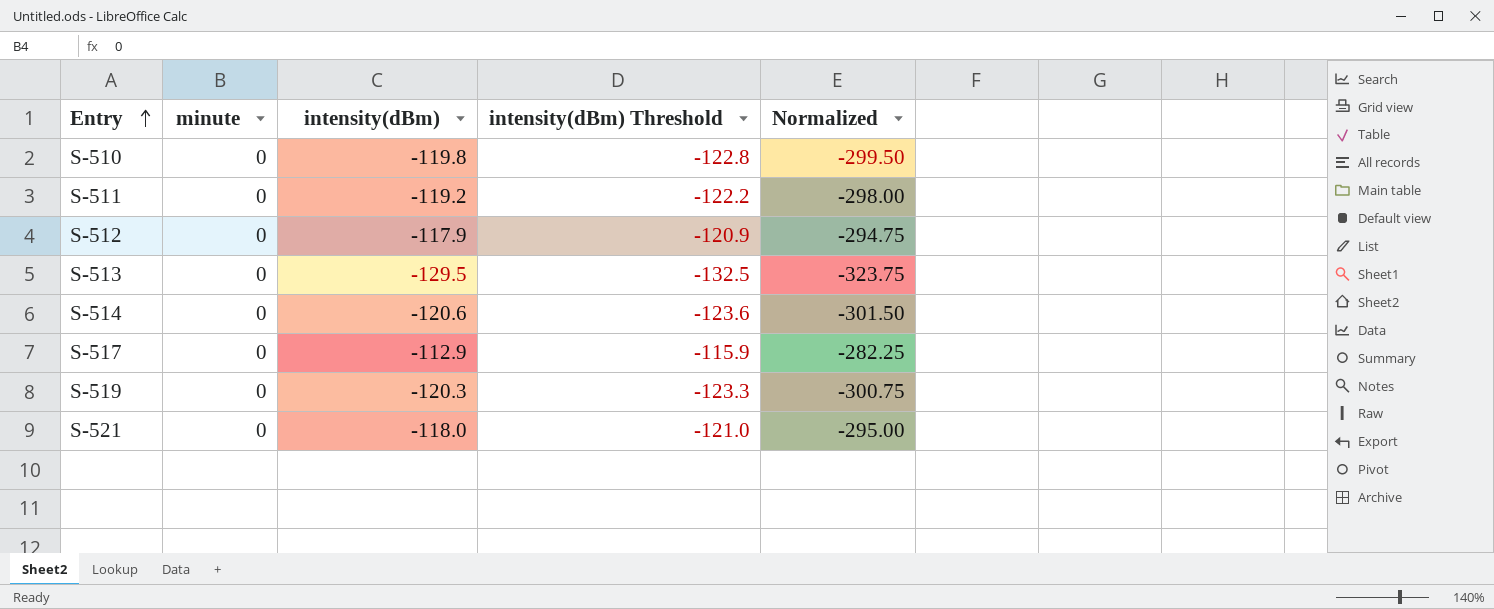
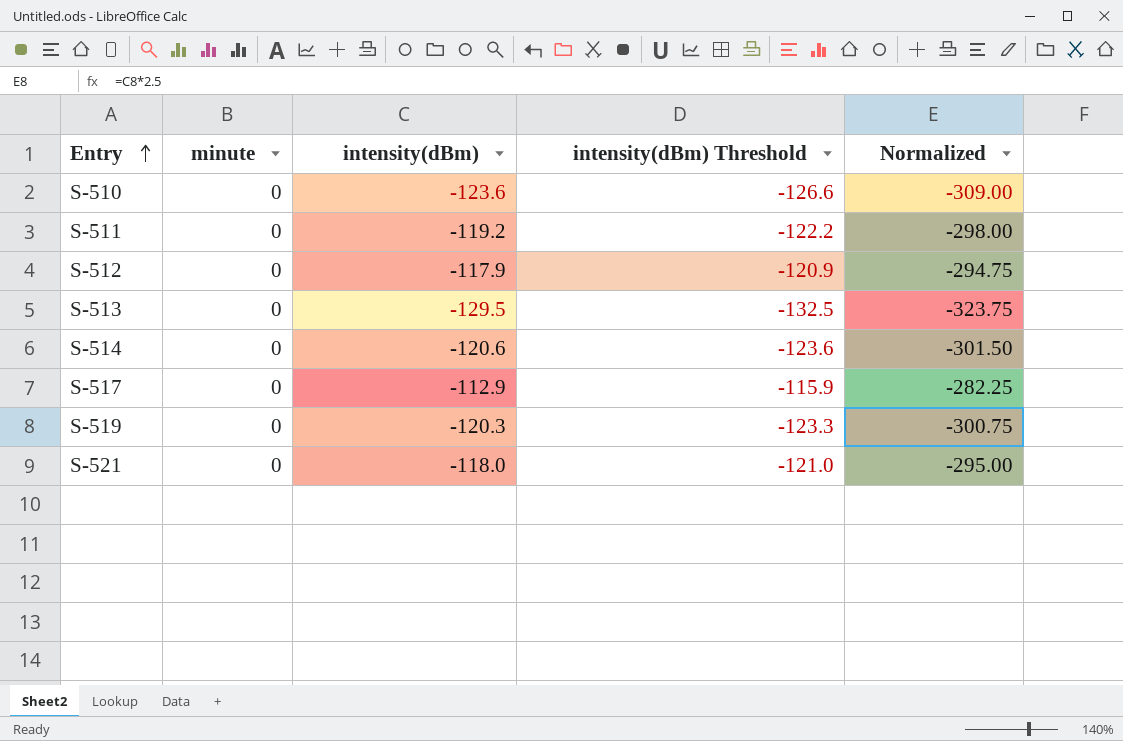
S-510 | intensity(dBm): -119.8 -> -123.6
S-510 | intensity(dBm) Threshold: -122.8 -> -126.6
S-510 | Normalized: -299.50 -> -309.00

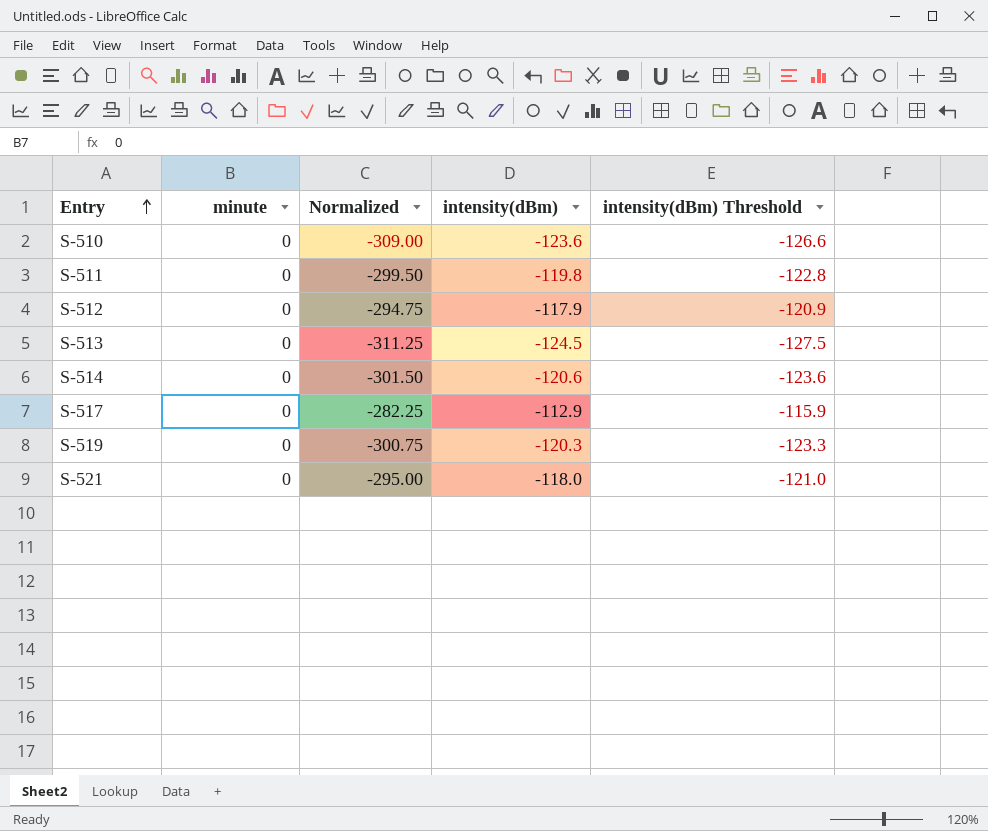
column Normalized | position: 5 -> 3
S-511 | Normalized: -298.00 -> -299.50
S-511 | intensity(dBm): -119.2 -> -119.8
S-511 | intensity(dBm) Threshold: -122.2 -> -122.8
S-513 | Normalized: -323.75 -> -311.25
S-513 | intensity(dBm): -129.5 -> -124.5
S-513 | intensity(dBm) Threshold: -132.5 -> -127.5

